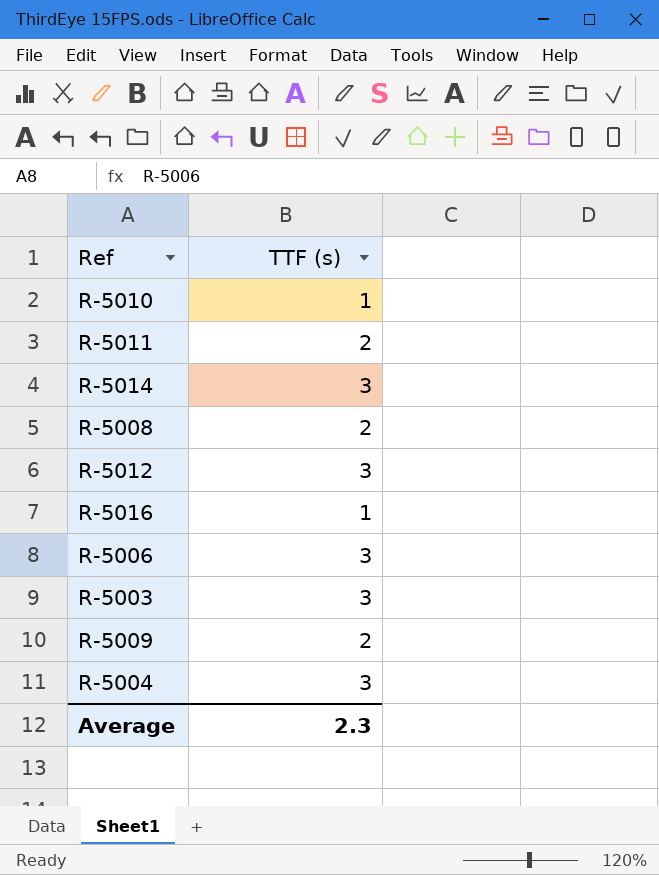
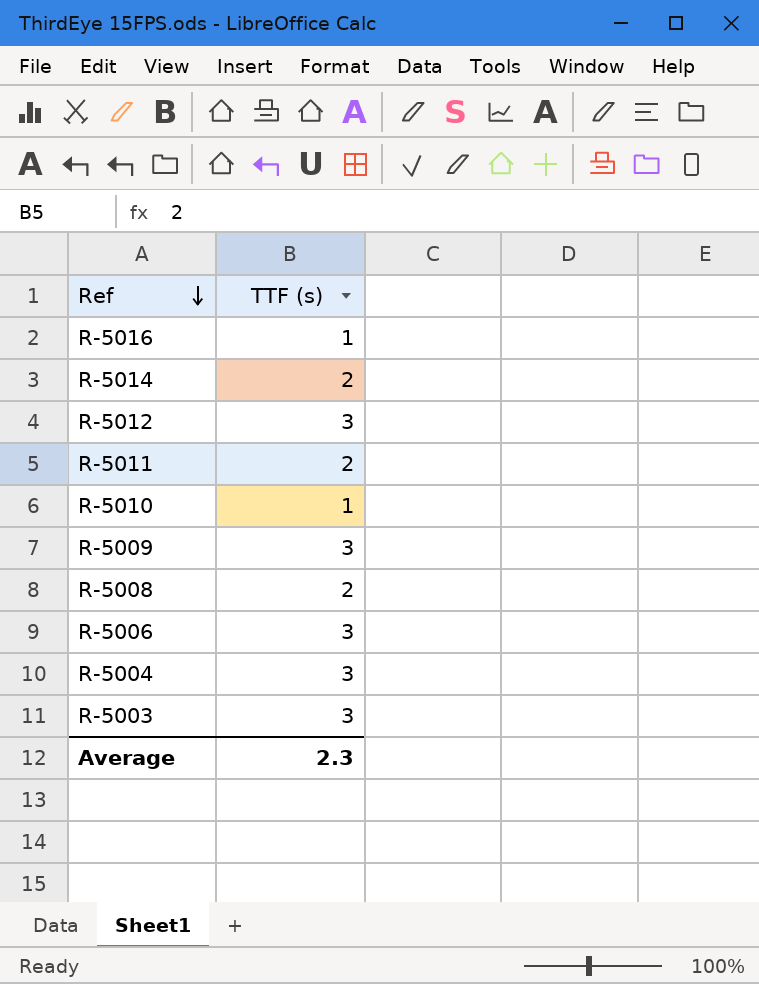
row order: none -> Ref descending
R-5014 | TTF (s): 3 -> 2
R-5009 | TTF (s): 2 -> 3

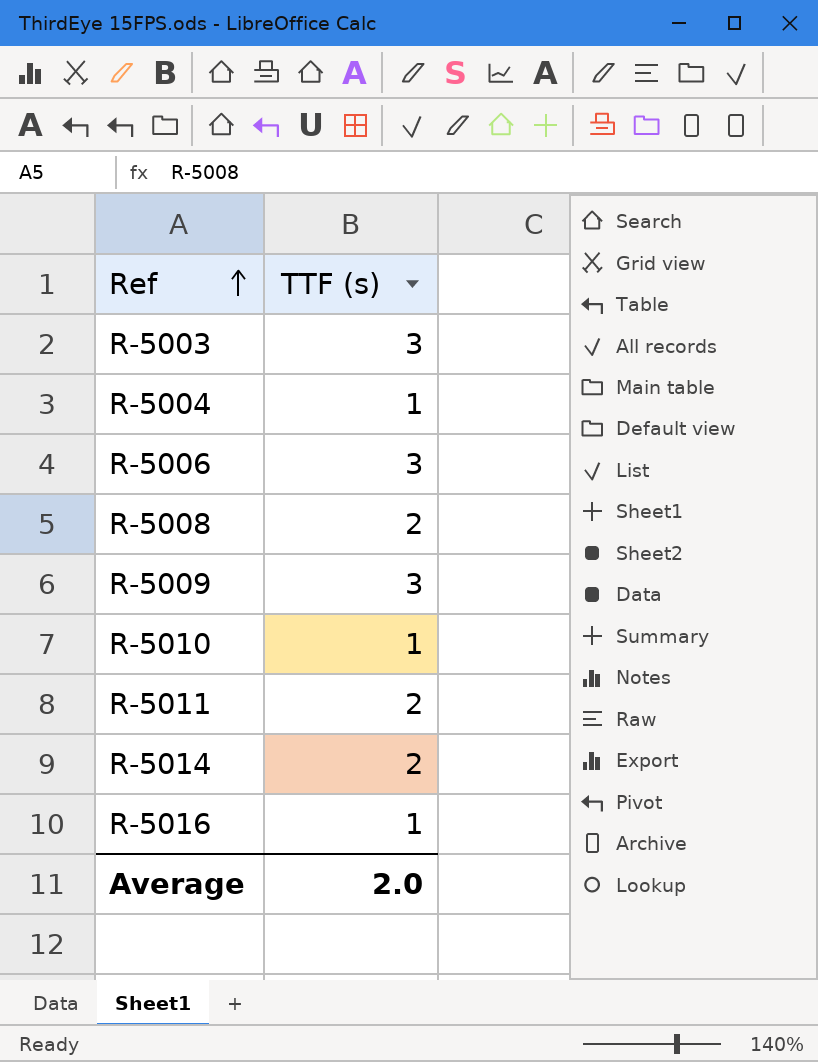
row order: Ref descending -> Ref ascending
row R-5012: 3 -> none
R-5004 | TTF (s): 3 -> 1
Average | TTF (s): 2.3 -> 2.0

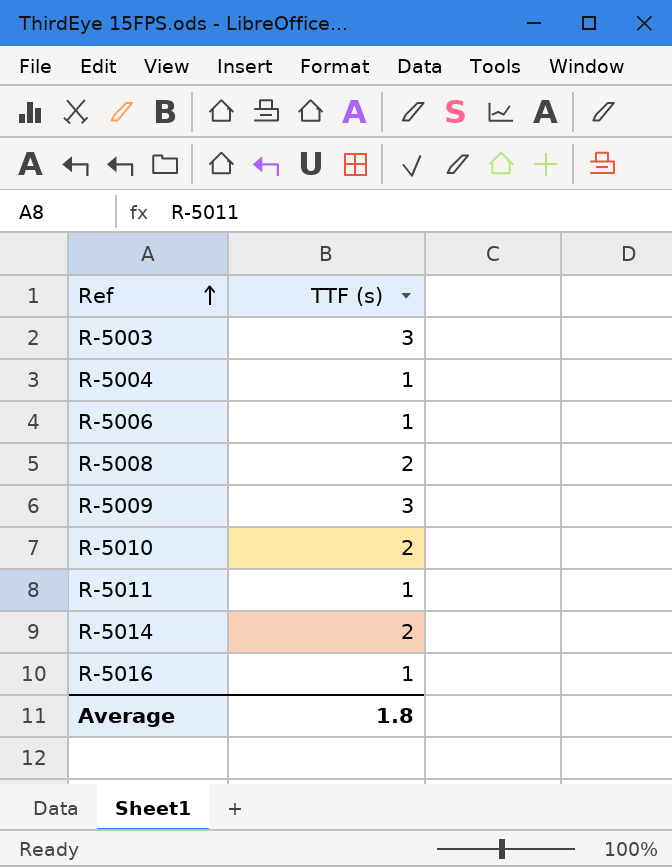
R-5006 | TTF (s): 3 -> 1
R-5010 | TTF (s): 1 -> 2
R-5011 | TTF (s): 2 -> 1
Average | TTF (s): 2.0 -> 1.8

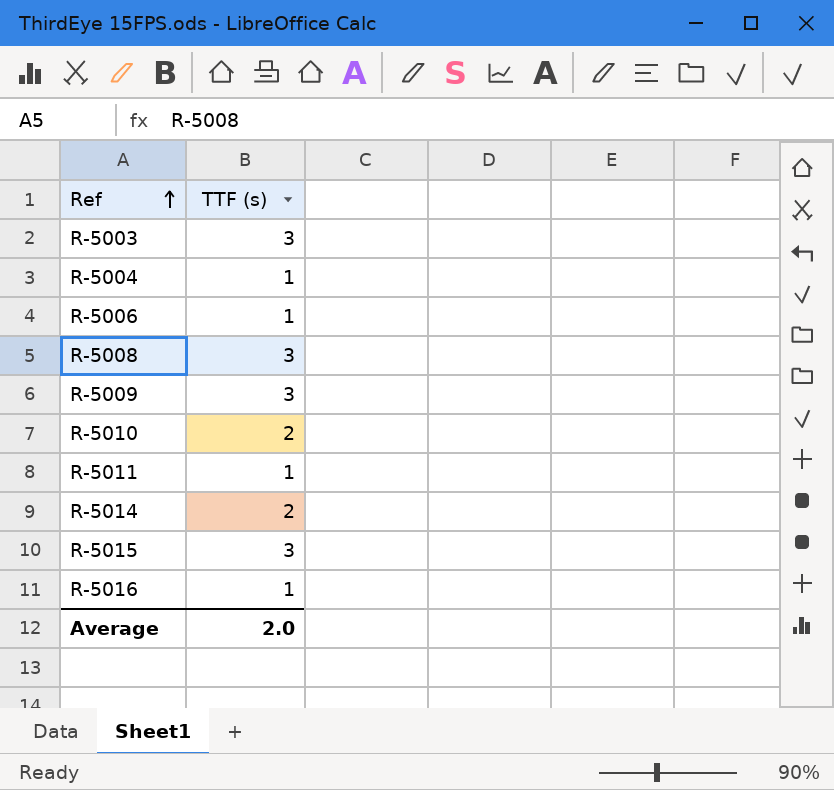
R-5008 | TTF (s): 2 -> 3
row R-5015: none -> 3
Average | TTF (s): 1.8 -> 2.0

